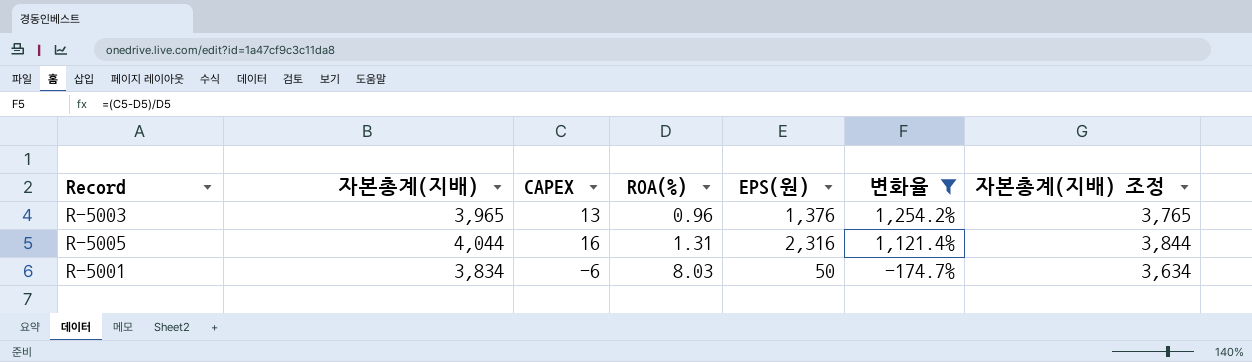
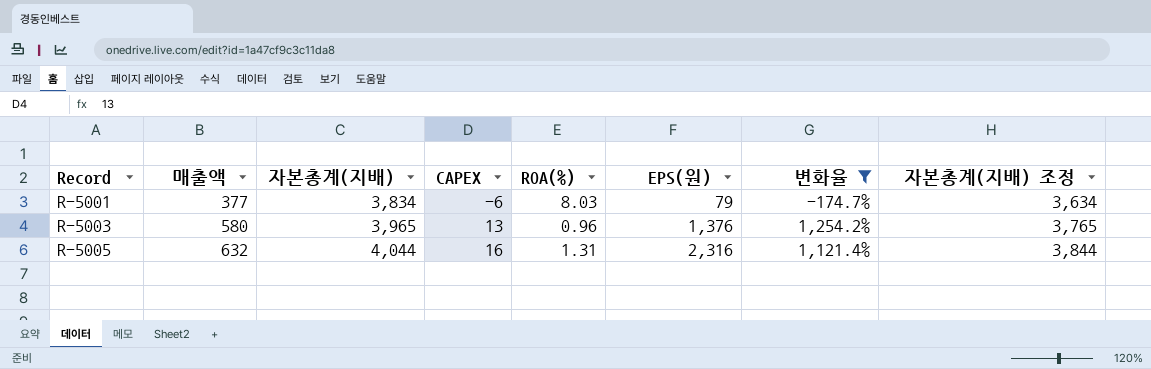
row order: ROA(%) ascending -> Record ascending
column 매출액 | position: none -> 2
R-5001 | EPS(원): 50 -> 79

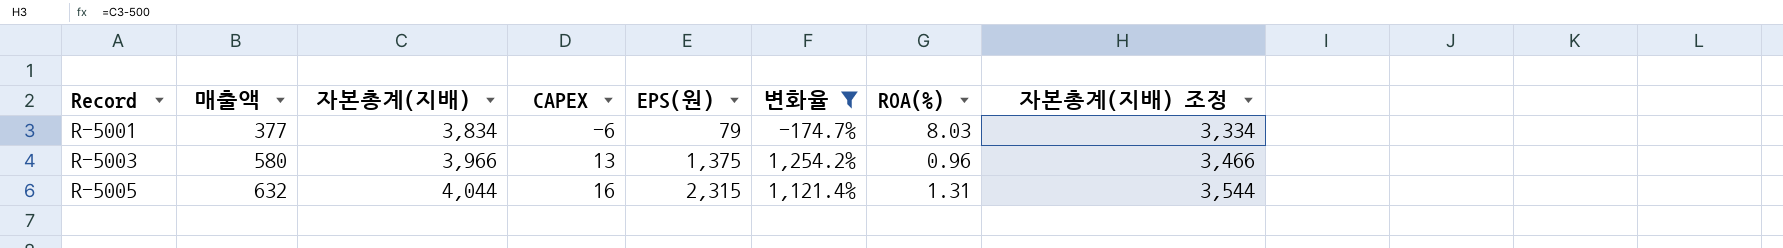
column ROA(%) | position: 5 -> 7
column 자본총계(지배) 조정 | formula: [자본총계(지배)] - 200 -> [자본총계(지배)] - 500
R-5003 | 자본총계(지배): 3,965 -> 3,966
R-5003 | EPS(원): 1,376 -> 1,375
R-5005 | EPS(원): 2,316 -> 2,315

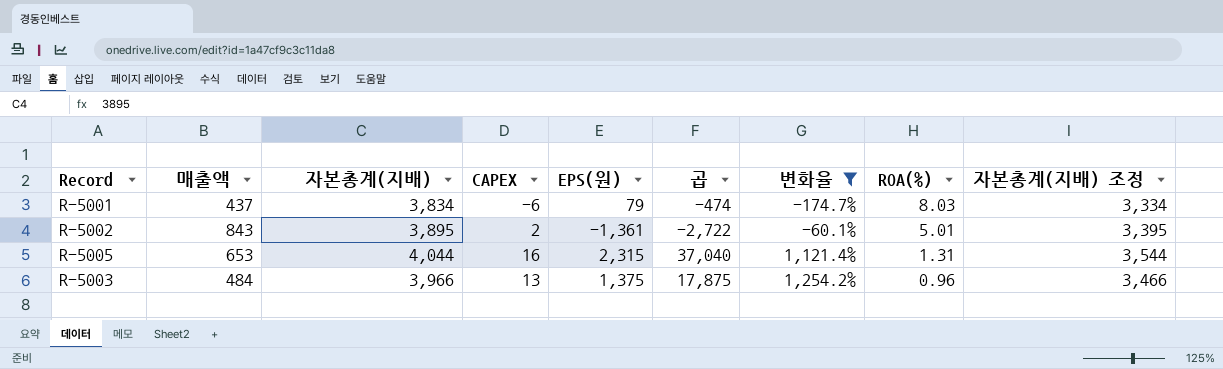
row order: Record ascending -> 변화율 ascending
column 곱 | formula: none -> [CAPEX] * [EPS(원)]
R-5001 | 매출액: 377 -> 437
row R-5002: none -> 843 | 3,895 | 2 | -1,361 | -2,722 | -60.1% | 5.01 | 3,395
R-5005 | 매출액: 632 -> 653
R-5003 | 매출액: 580 -> 484

